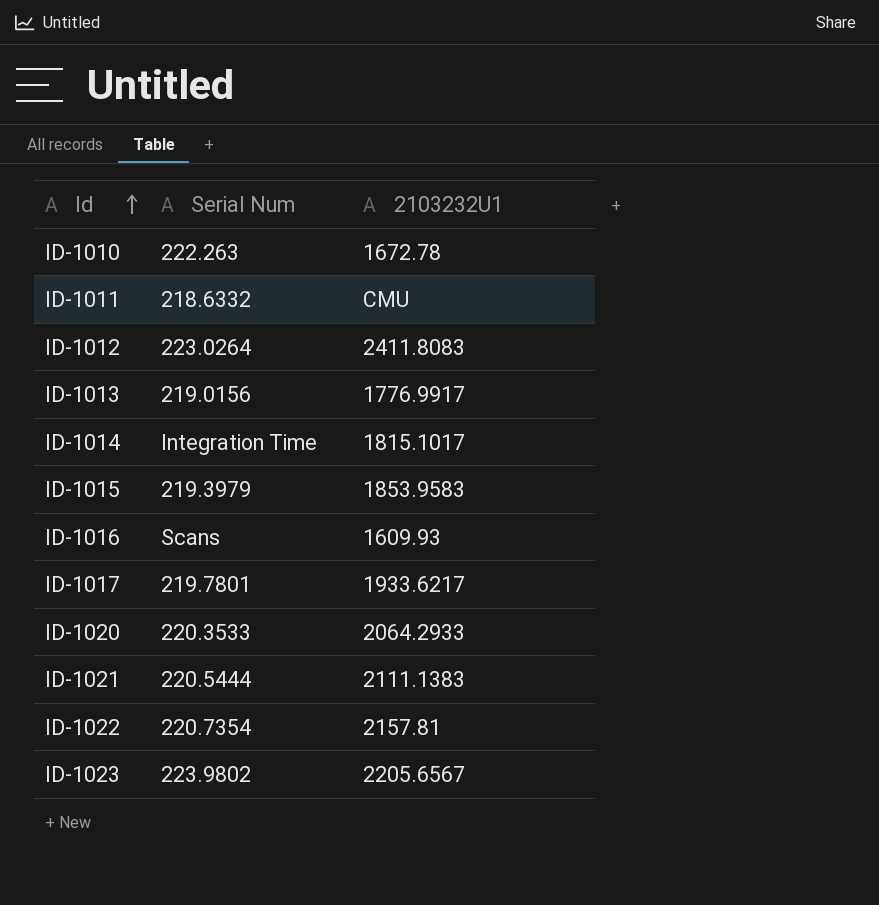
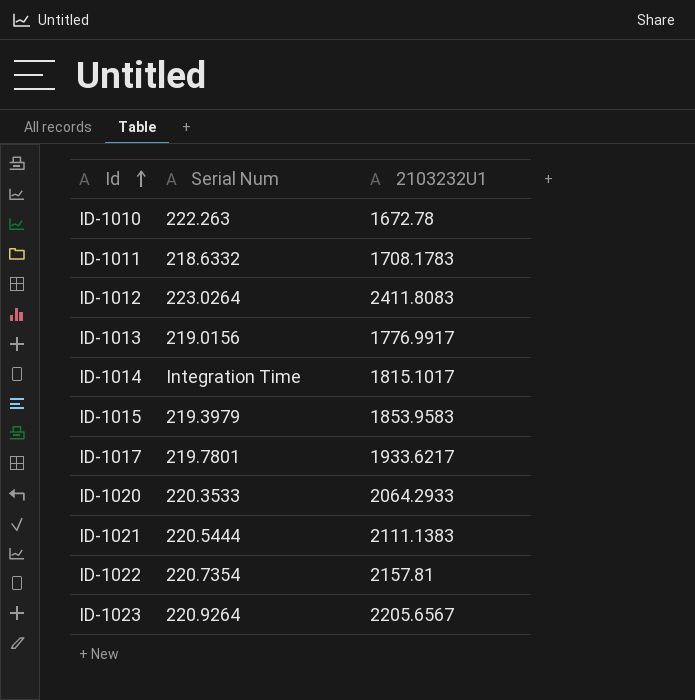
row ID-1016: Scans | 1609.93 -> none
ID-1011 | 2103232U1: CMU -> 1708.1783
ID-1023 | Serial Num: 223.9802 -> 220.9264

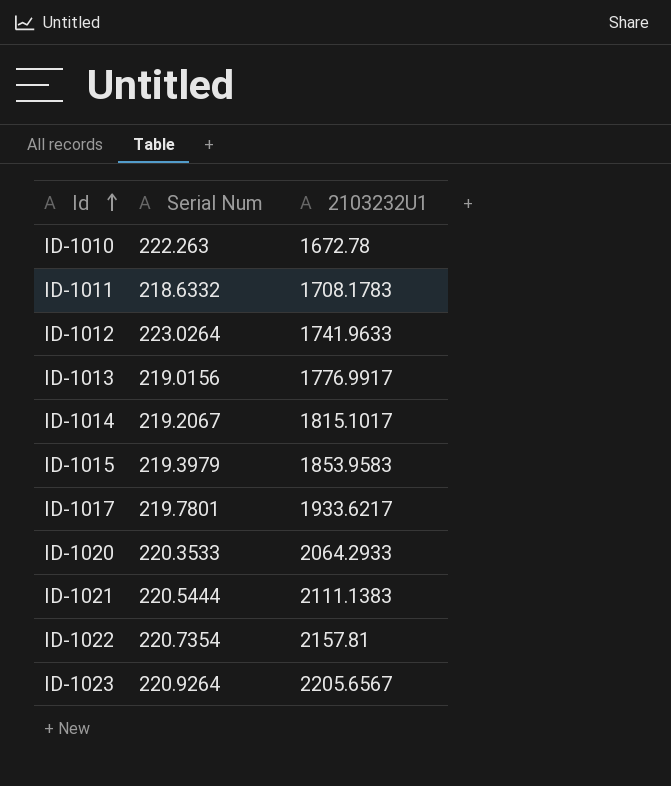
ID-1012 | 2103232U1: 2411.8083 -> 1741.9633
ID-1014 | Serial Num: Integration Time -> 219.2067

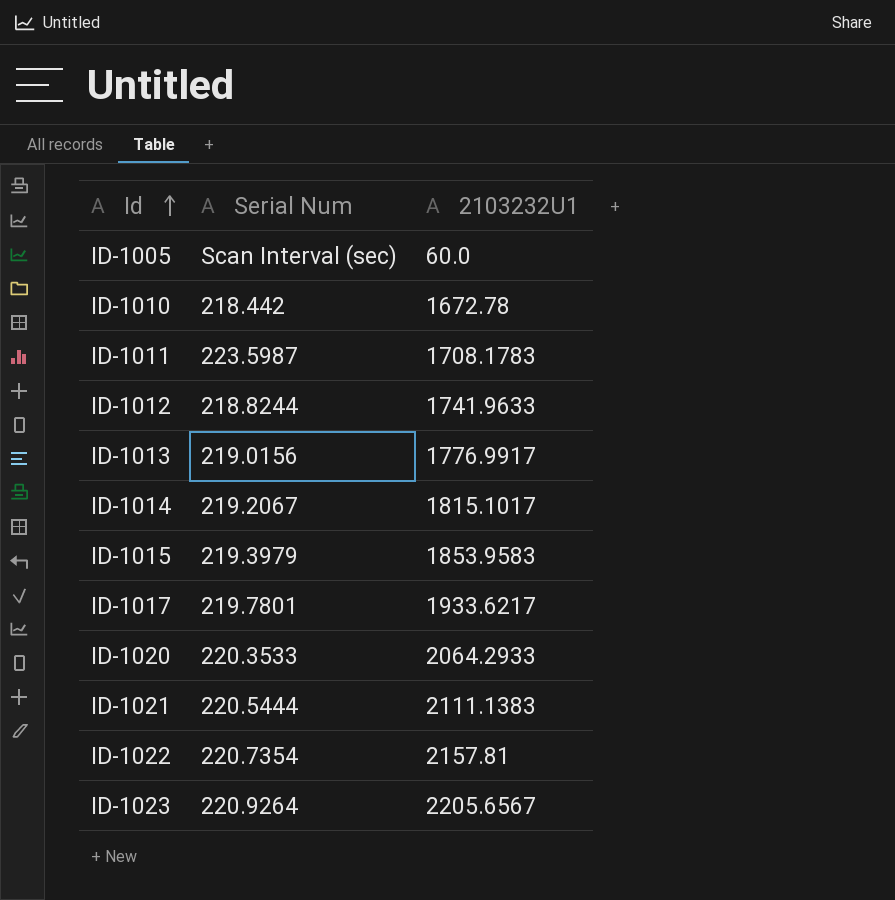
row ID-1005: none -> Scan Interval (sec) | 60.0
ID-1010 | Serial Num: 222.263 -> 218.442
ID-1011 | Serial Num: 218.6332 -> 223.5987
ID-1012 | Serial Num: 223.0264 -> 218.8244

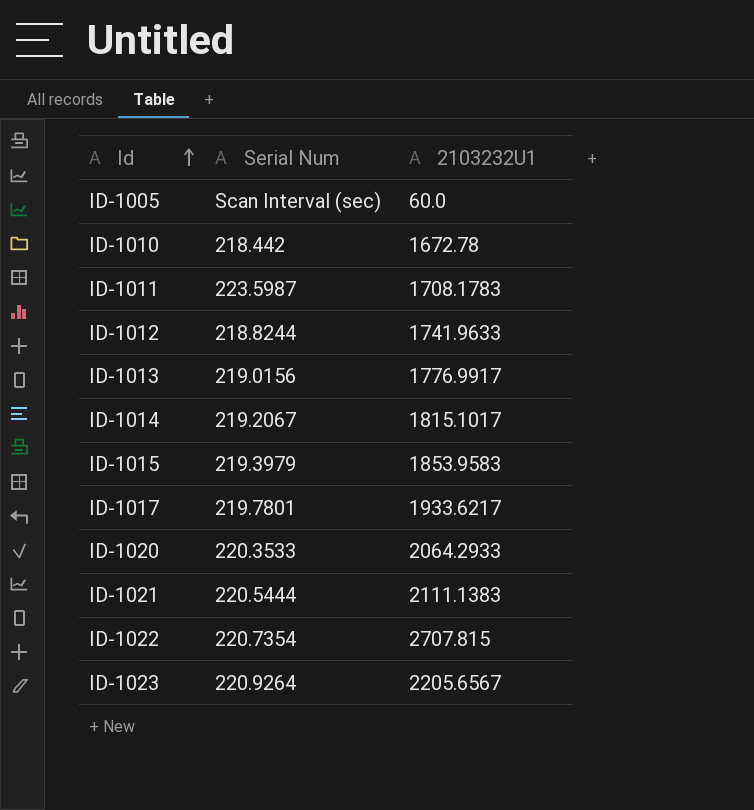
ID-1022 | 2103232U1: 2157.81 -> 2707.815

